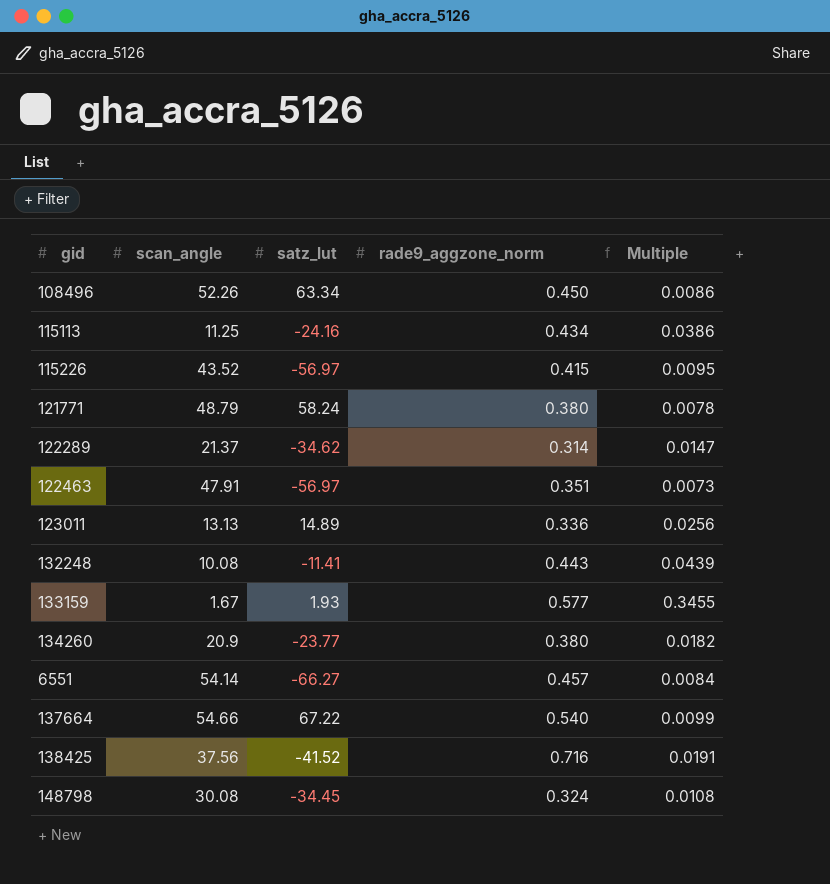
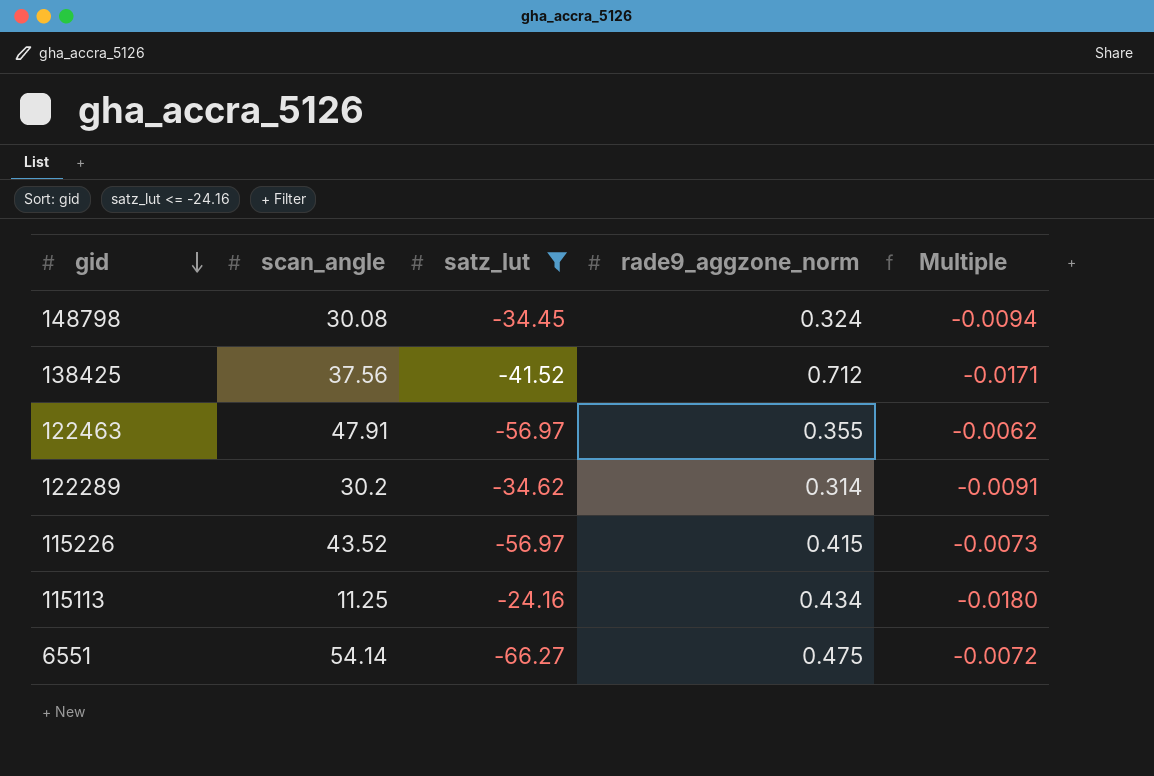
filter: none -> satz_lut <= -24.16
row order: none -> gid descending
column Multiple | formula: [rade9_aggzone_norm] / [scan_angle] -> [rade9_aggzone_norm] / [satz_lut]
138425 | rade9_aggzone_norm: 0.716 -> 0.712
122463 | rade9_aggzone_norm: 0.351 -> 0.355
122289 | scan_angle: 21.37 -> 30.2
6551 | rade9_aggzone_norm: 0.457 -> 0.475

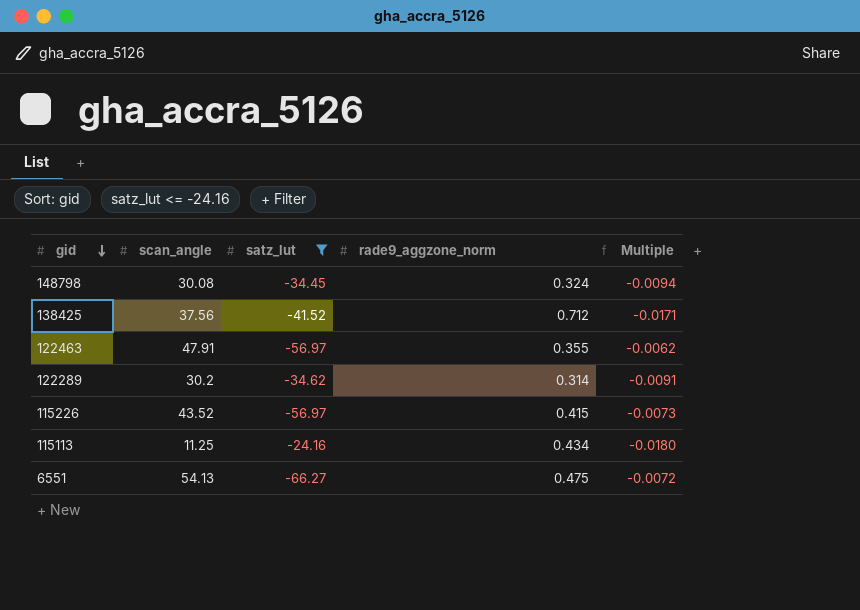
6551 | scan_angle: 54.14 -> 54.13

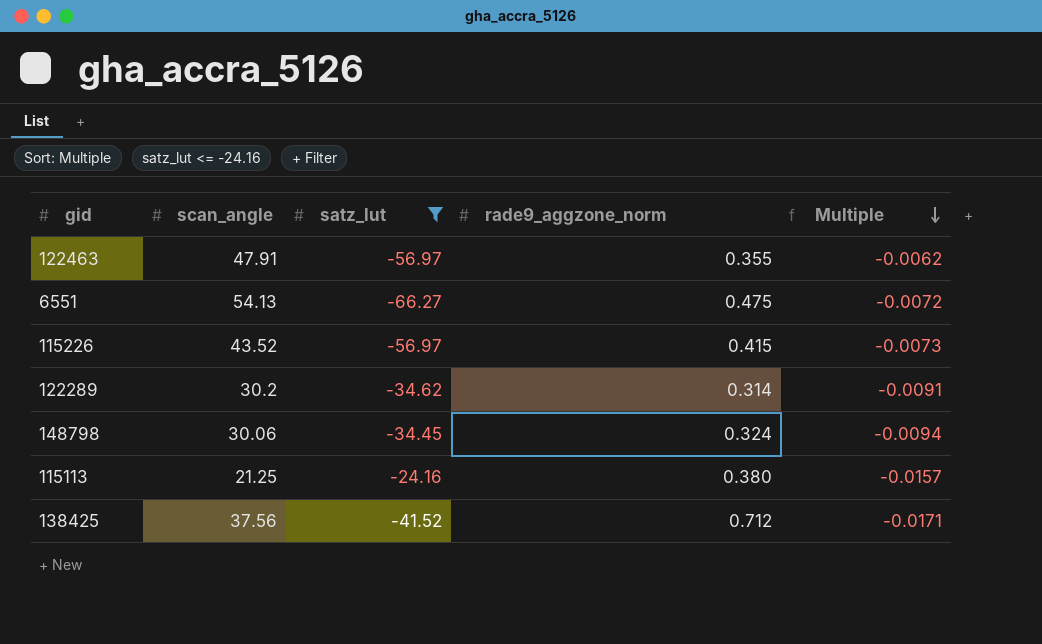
row order: gid descending -> Multiple descending
148798 | scan_angle: 30.08 -> 30.06
115113 | scan_angle: 11.25 -> 21.25
115113 | rade9_aggzone_norm: 0.434 -> 0.380
115113 | Multiple: -0.0180 -> -0.0157

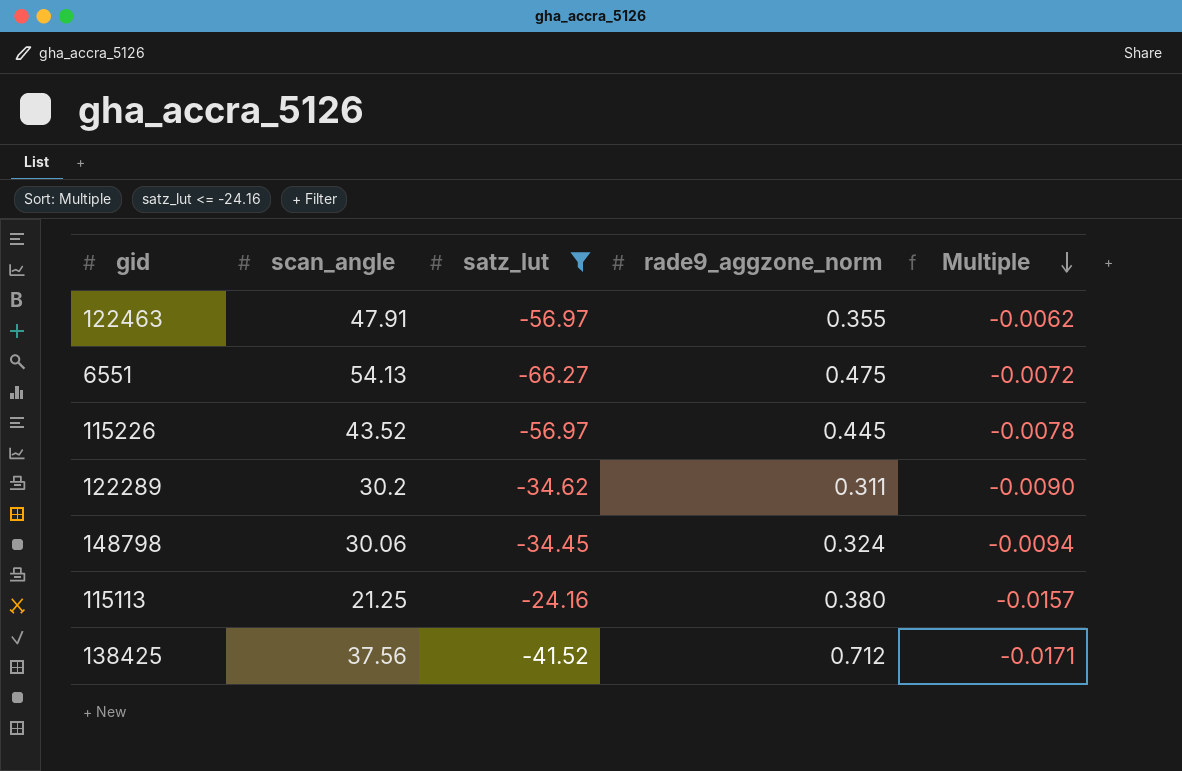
115226 | rade9_aggzone_norm: 0.415 -> 0.445
115226 | Multiple: -0.0073 -> -0.0078
122289 | rade9_aggzone_norm: 0.314 -> 0.311
122289 | Multiple: -0.0091 -> -0.0090

